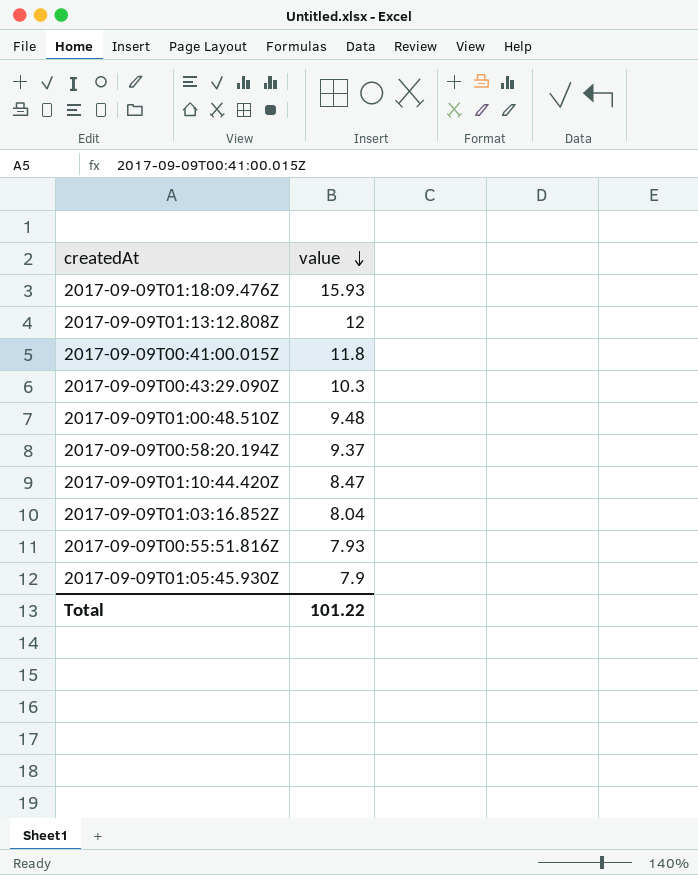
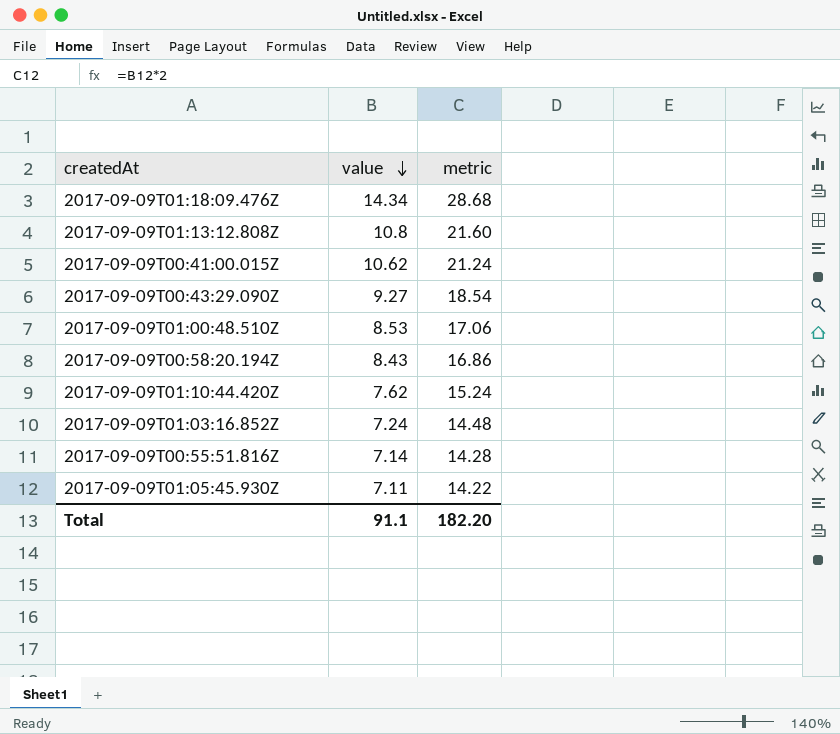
column metric | formula: none -> [value] * 2
2017-09-09T01:18:09.476Z | value: 15.93 -> 14.34
2017-09-09T01:13:12.808Z | value: 12 -> 10.8
2017-09-09T00:41:00.015Z | value: 11.8 -> 10.62
2017-09-09T00:43:29.090Z | value: 10.3 -> 9.27
2017-09-09T01:00:48.510Z | value: 9.48 -> 8.53
2017-09-09T00:58:20.194Z | value: 9.37 -> 8.43
2017-09-09T01:10:44.420Z | value: 8.47 -> 7.62
2017-09-09T01:03:16.852Z | value: 8.04 -> 7.24
2017-09-09T00:55:51.816Z | value: 7.93 -> 7.14
2017-09-09T01:05:45.930Z | value: 7.9 -> 7.11
Total | value: 101.22 -> 91.1

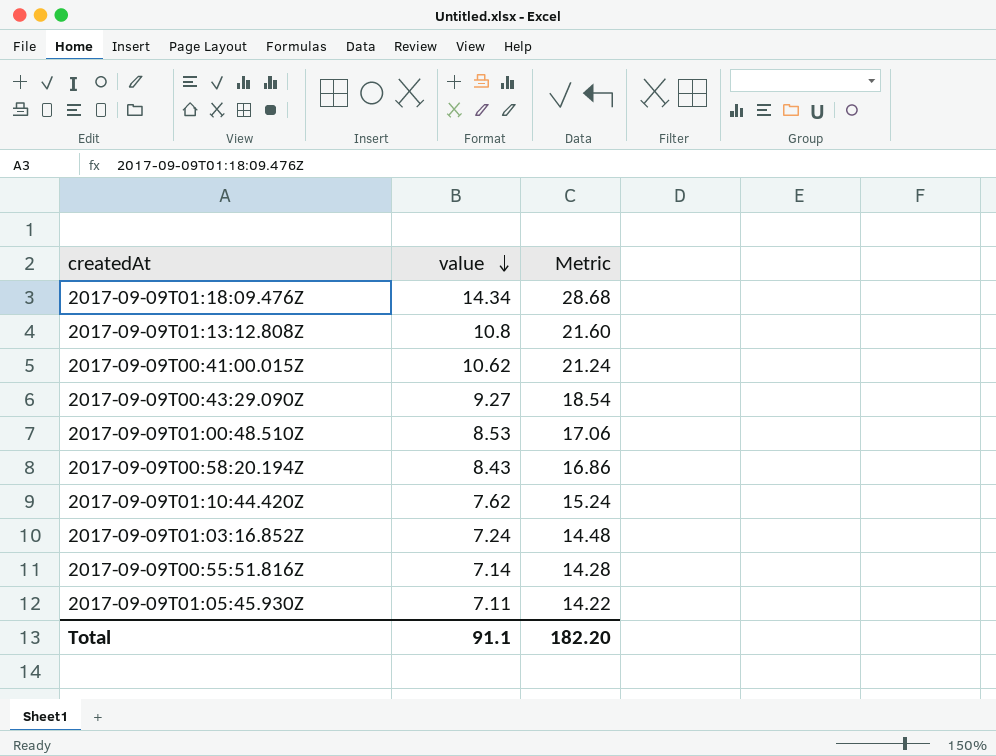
column name: metric -> Metric

